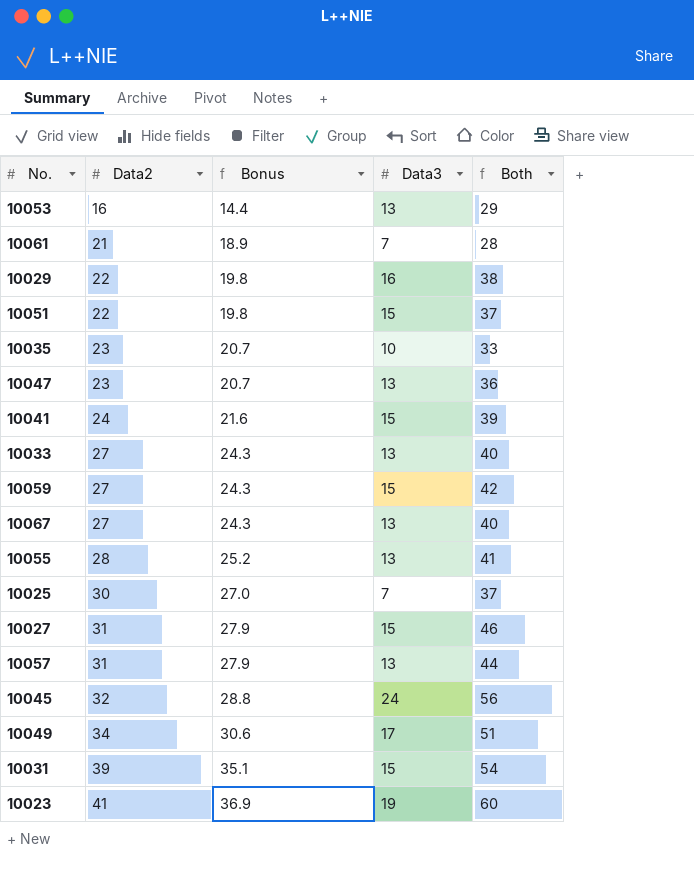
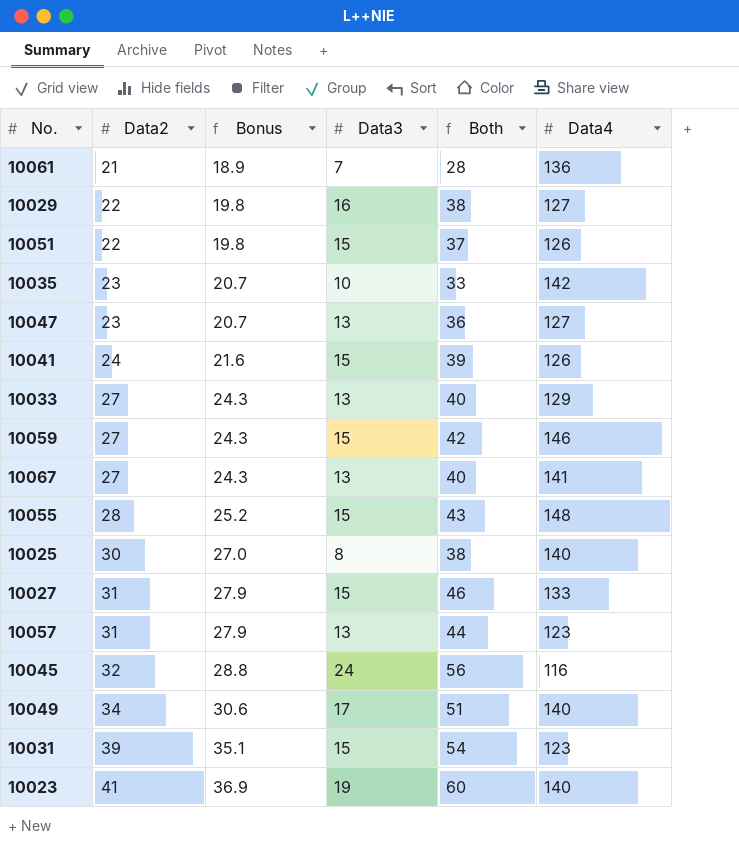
column Data4 | position: none -> 6
row 10053: 16 | 14.4 | 13 | 29 -> none
10055 | Data3: 13 -> 15
10055 | Both: 41 -> 43
10025 | Data3: 7 -> 8
10025 | Both: 37 -> 38

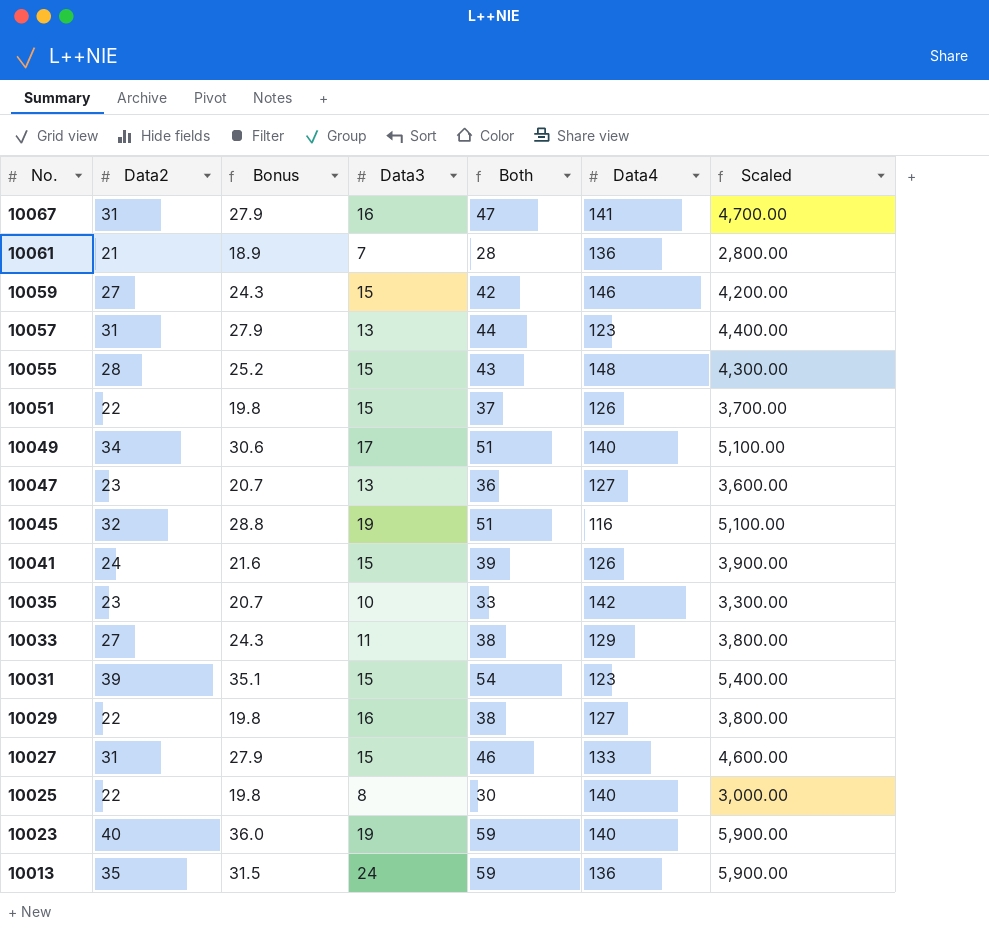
row order: Data2 ascending -> No. descending
column Scaled | formula: none -> [Both] * 100
10067 | Data2: 27 -> 31
10067 | Bonus: 24.3 -> 27.9
10067 | Data3: 13 -> 16
10067 | Both: 40 -> 47
10045 | Data3: 24 -> 19
10045 | Both: 56 -> 51
10033 | Data3: 13 -> 11
10033 | Both: 40 -> 38
10025 | Data2: 30 -> 22
10025 | Bonus: 27.0 -> 19.8
10025 | Both: 38 -> 30
10023 | Data2: 41 -> 40
10023 | Bonus: 36.9 -> 36.0
10023 | Both: 60 -> 59
row 10013: none -> 35 | 31.5 | 24 | 59 | 136 | 5,900.00

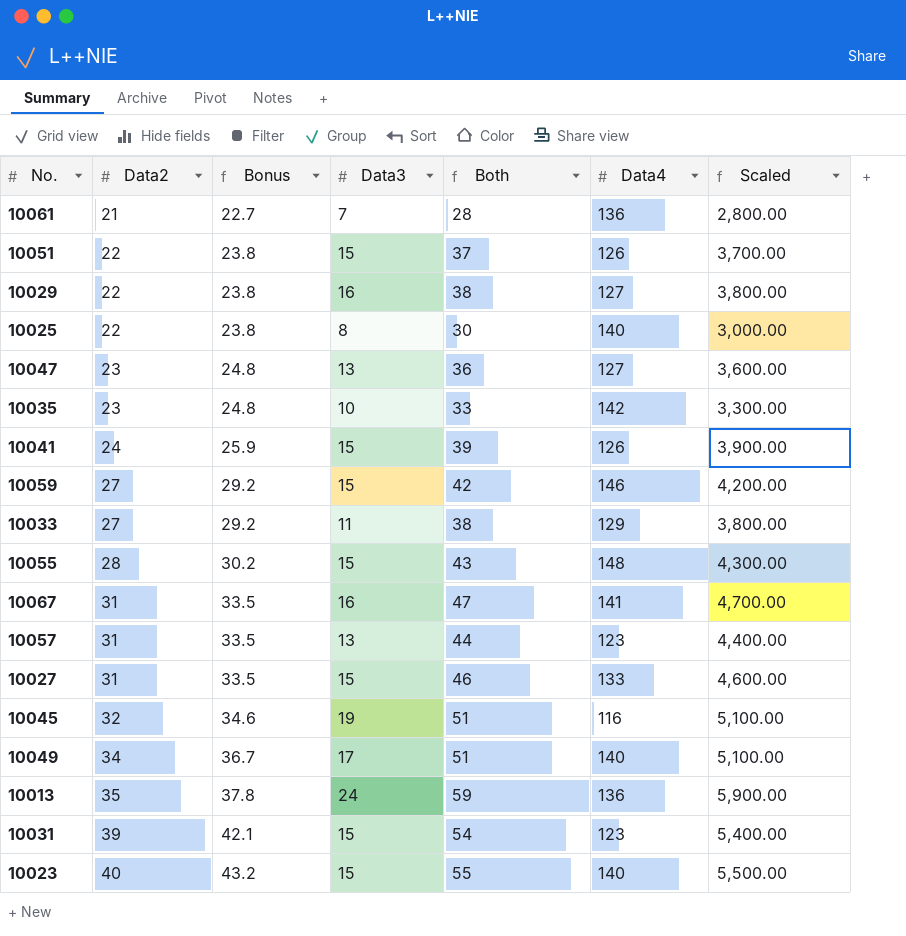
row order: No. descending -> Data2 ascending
column Bonus | formula: [Data2] * 0.9 -> [Data2] * 1.08
10023 | Data3: 19 -> 15
10023 | Both: 59 -> 55
10023 | Scaled: 5,900.00 -> 5,500.00

